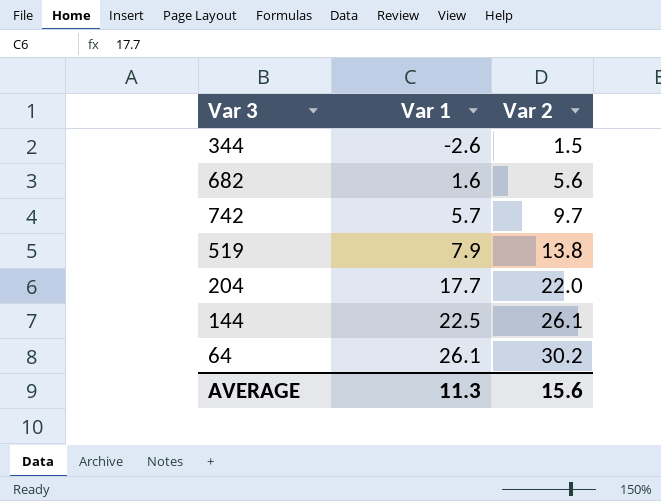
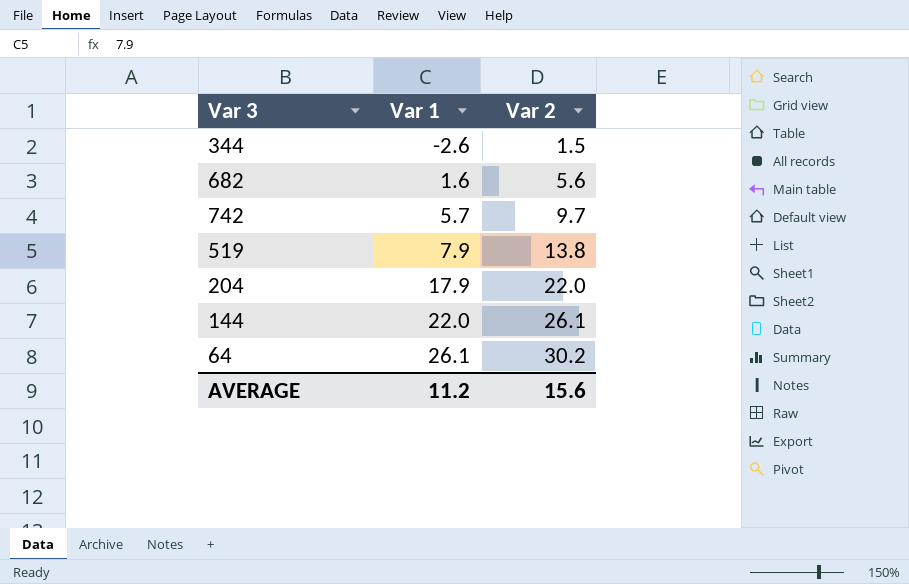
204 | Var 1: 17.7 -> 17.9
144 | Var 1: 22.5 -> 22.0
AVERAGE | Var 1: 11.3 -> 11.2

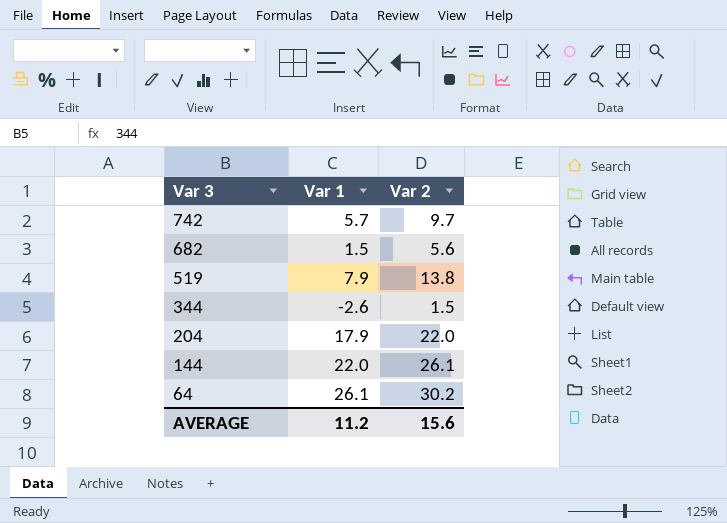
row order: Var 1 ascending -> Var 3 descending
682 | Var 1: 1.6 -> 1.5

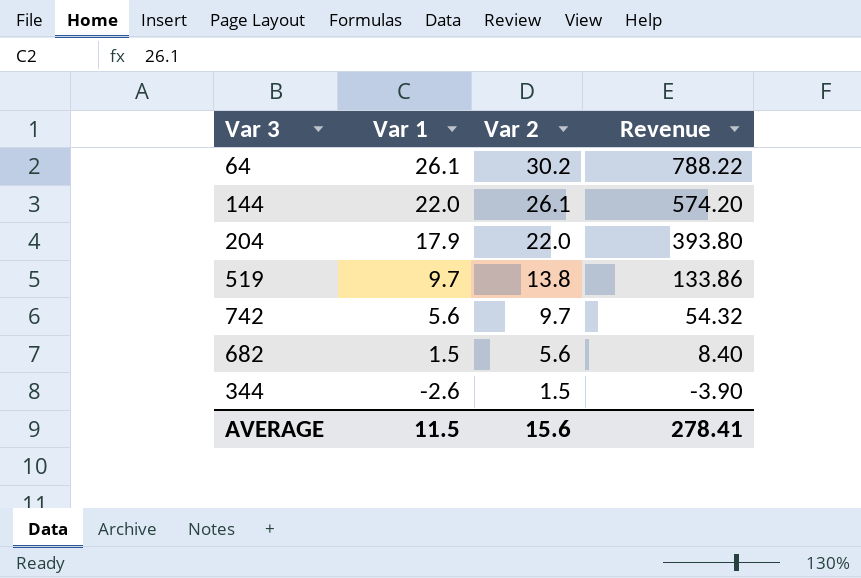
row order: Var 3 descending -> Var 1 descending
column Revenue | formula: none -> [Var 1] * [Var 2]
519 | Var 1: 7.9 -> 9.7
742 | Var 1: 5.7 -> 5.6
AVERAGE | Var 1: 11.2 -> 11.5

